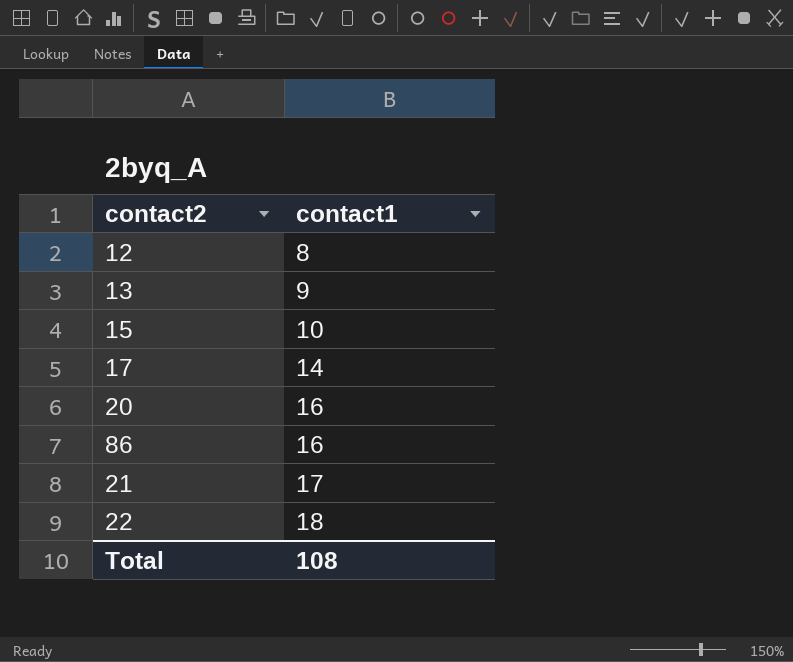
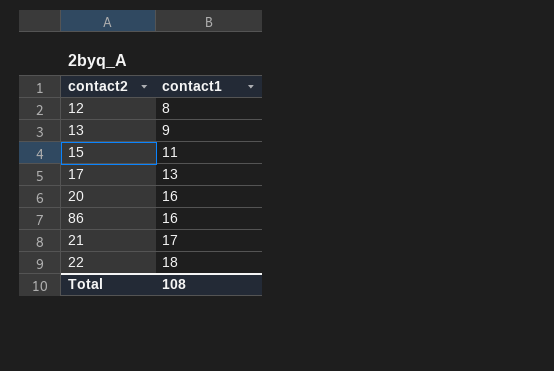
15 | contact1: 10 -> 11
17 | contact1: 14 -> 13

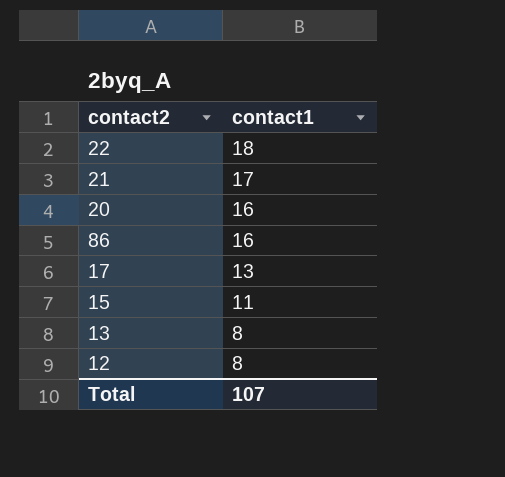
row order: contact1 ascending -> contact1 descending
13 | contact1: 9 -> 8
Total | contact1: 108 -> 107

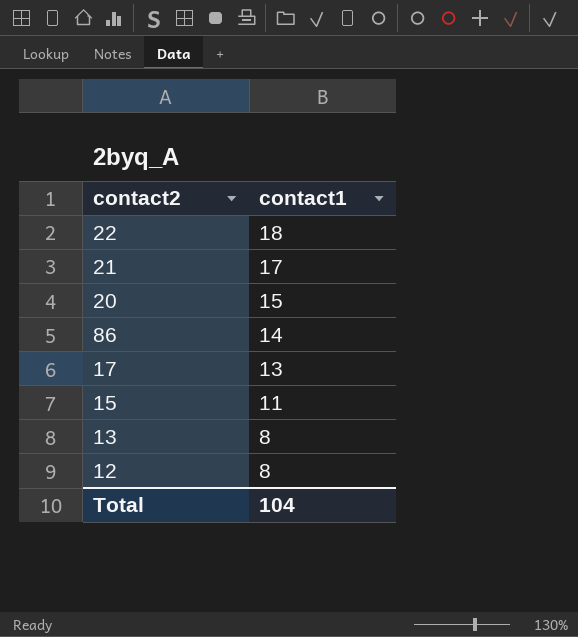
20 | contact1: 16 -> 15
86 | contact1: 16 -> 14
Total | contact1: 107 -> 104

